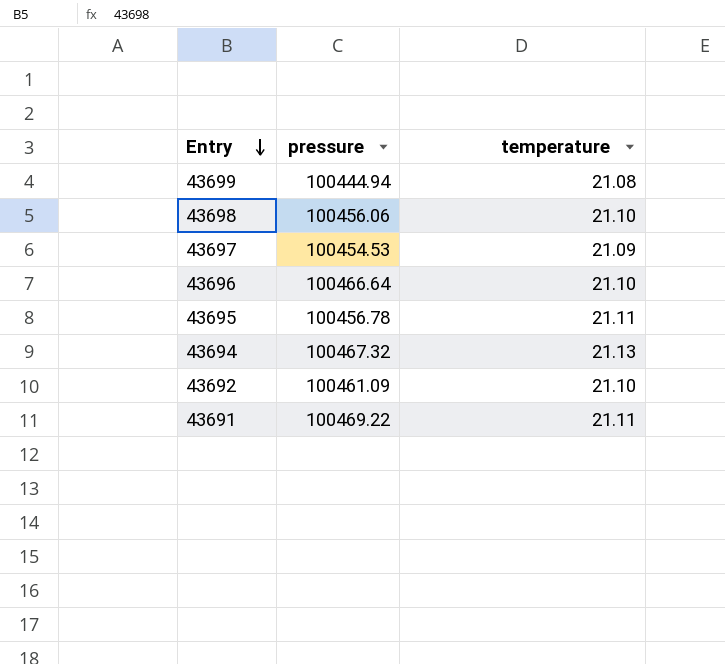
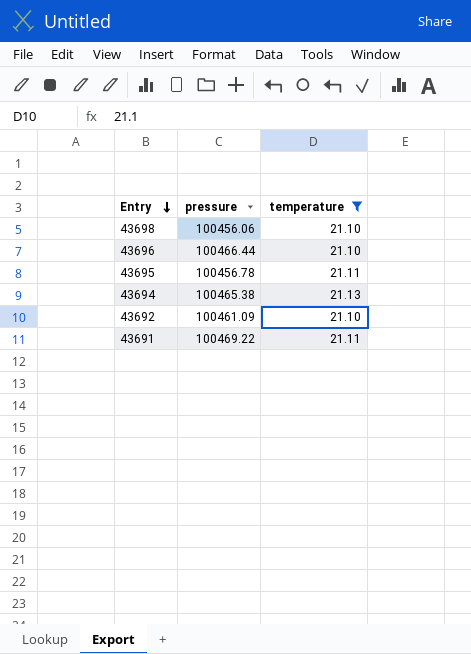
filter: none -> temperature >= 21.10
43696 | pressure: 100466.64 -> 100466.44
43694 | pressure: 100467.32 -> 100465.38

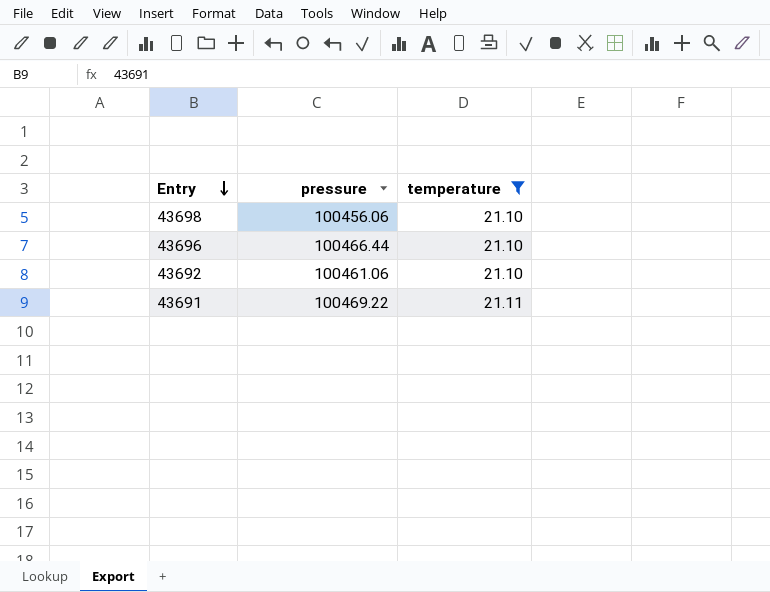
row 43695: 100456.78 | 21.11 -> none
row 43694: 100465.38 | 21.13 -> none
43692 | pressure: 100461.09 -> 100461.06

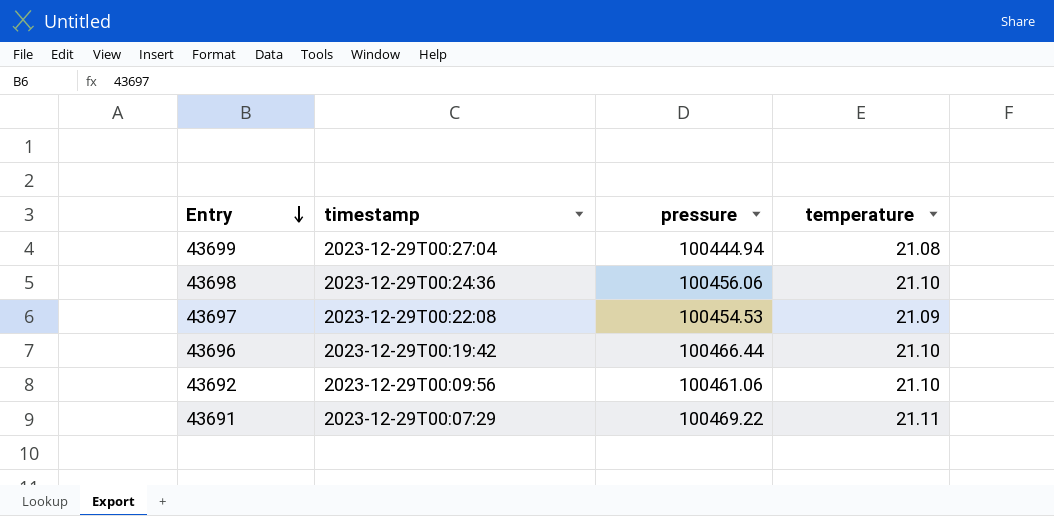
filter: temperature >= 21.10 -> none
column timestamp | position: none -> 2

